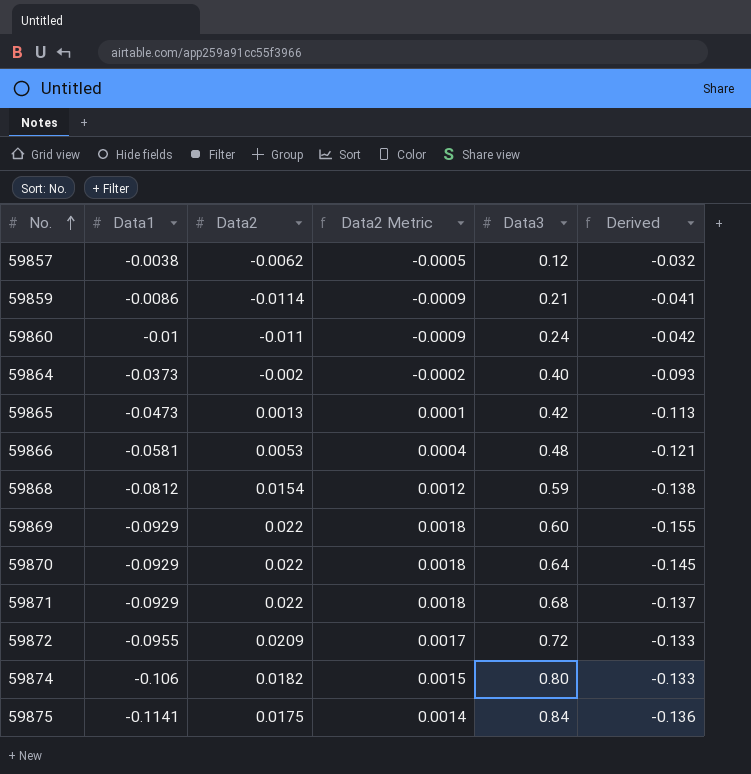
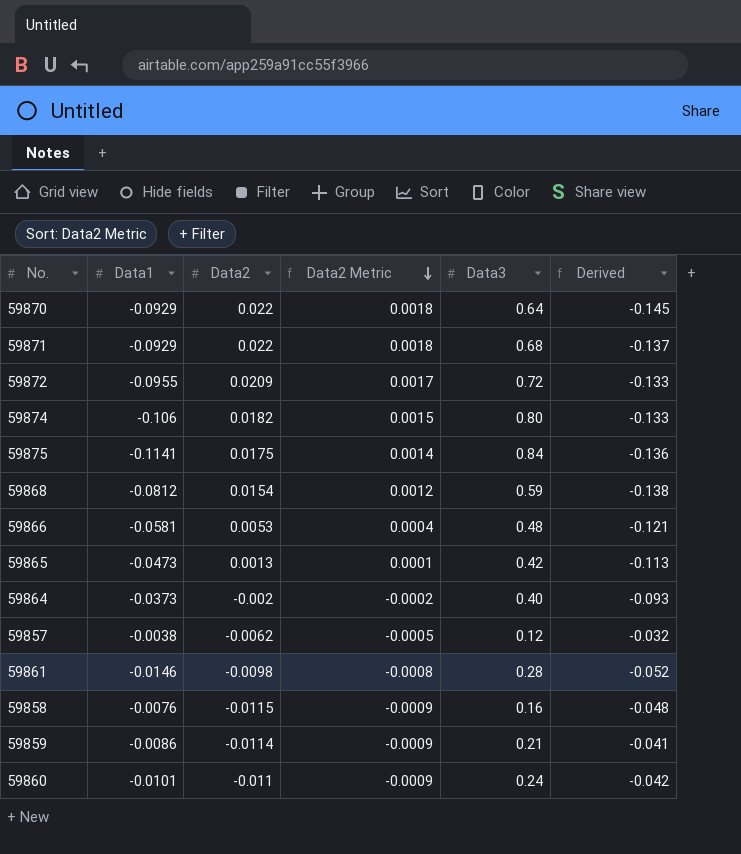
row order: No. ascending -> Data2 Metric descending
row 59869: -0.0929 | 0.022 | 0.0018 | 0.60 | -0.155 -> none
row 59861: none -> -0.0146 | -0.0098 | -0.0008 | 0.28 | -0.052
row 59858: none -> -0.0076 | -0.0115 | -0.0009 | 0.16 | -0.048
59860 | Data1: -0.01 -> -0.0101

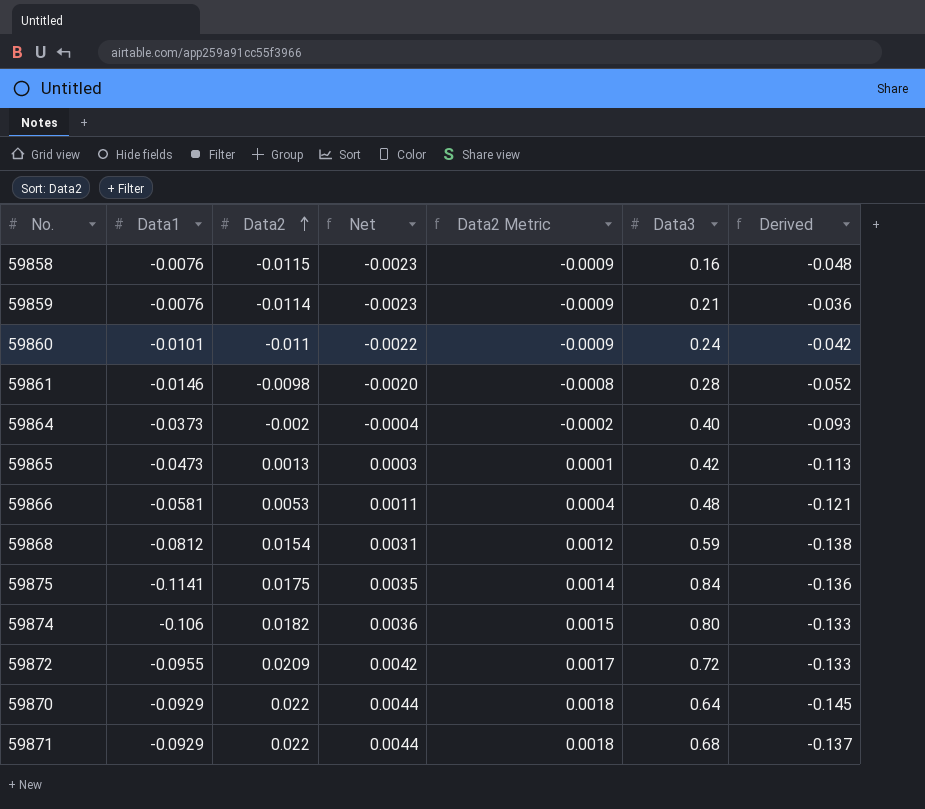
row order: Data2 Metric descending -> Data2 ascending
column Net | formula: none -> [Data2] * 0.2
row 59857: -0.0038 | -0.0062 | -0.0005 | 0.12 | -0.032 -> none
59859 | Data1: -0.0086 -> -0.0076
59859 | Derived: -0.041 -> -0.036

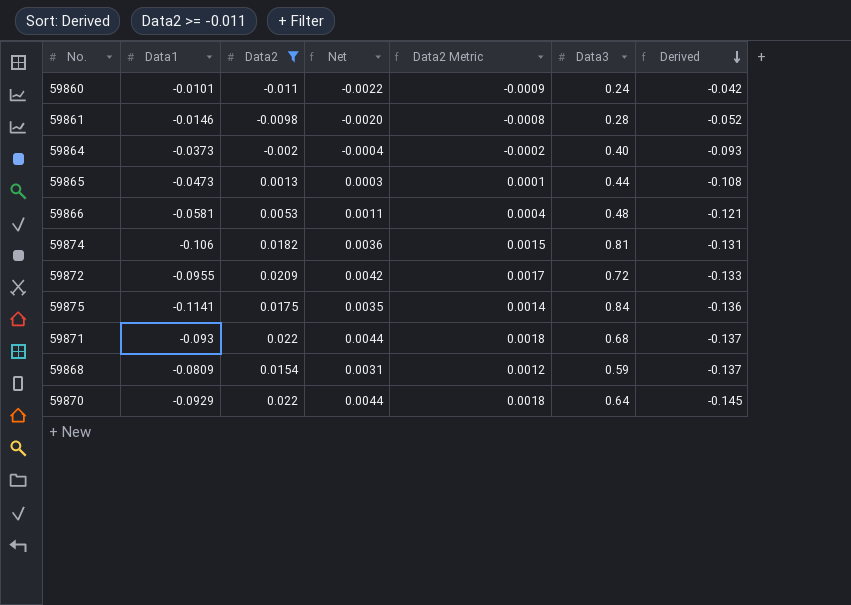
filter: none -> Data2 >= -0.011
row order: Data2 ascending -> Derived descending
59865 | Data3: 0.42 -> 0.44
59865 | Derived: -0.113 -> -0.108
59874 | Data3: 0.80 -> 0.81
59874 | Derived: -0.133 -> -0.131
59871 | Data1: -0.0929 -> -0.093
59868 | Data1: -0.0812 -> -0.0809
59868 | Derived: -0.138 -> -0.137

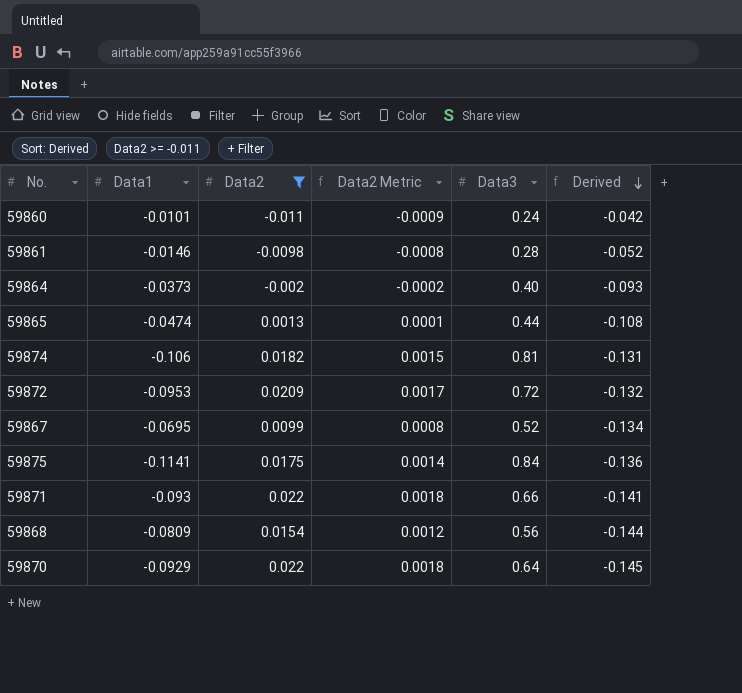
column Net | formula: [Data2] * 0.2 -> none
row 59866: -0.0581 | 0.0053 | 0.0011 | 0.0004 | 0.48 | -0.121 -> none
59865 | Data1: -0.0473 -> -0.0474
59872 | Data1: -0.0955 -> -0.0953
59872 | Derived: -0.133 -> -0.132
row 59867: none -> -0.0695 | 0.0099 | 0.0008 | 0.52 | -0.134
59871 | Data3: 0.68 -> 0.66
59871 | Derived: -0.137 -> -0.141
59868 | Data3: 0.59 -> 0.56
59868 | Derived: -0.137 -> -0.144

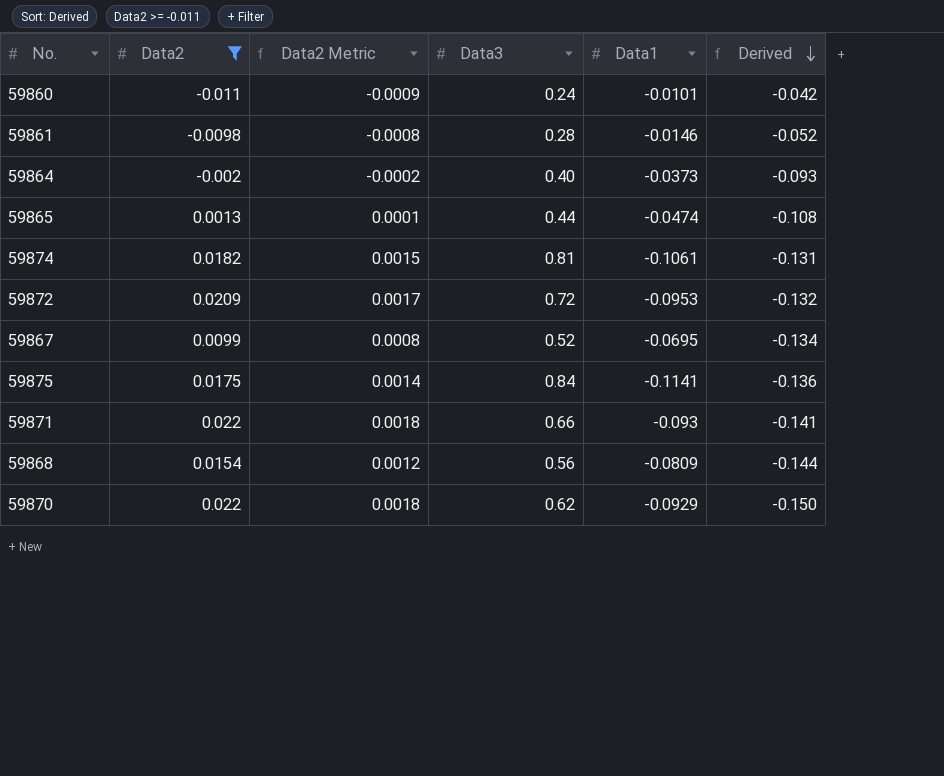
column Data1 | position: 2 -> 5
59874 | Data1: -0.106 -> -0.1061
59870 | Data3: 0.64 -> 0.62
59870 | Derived: -0.145 -> -0.150

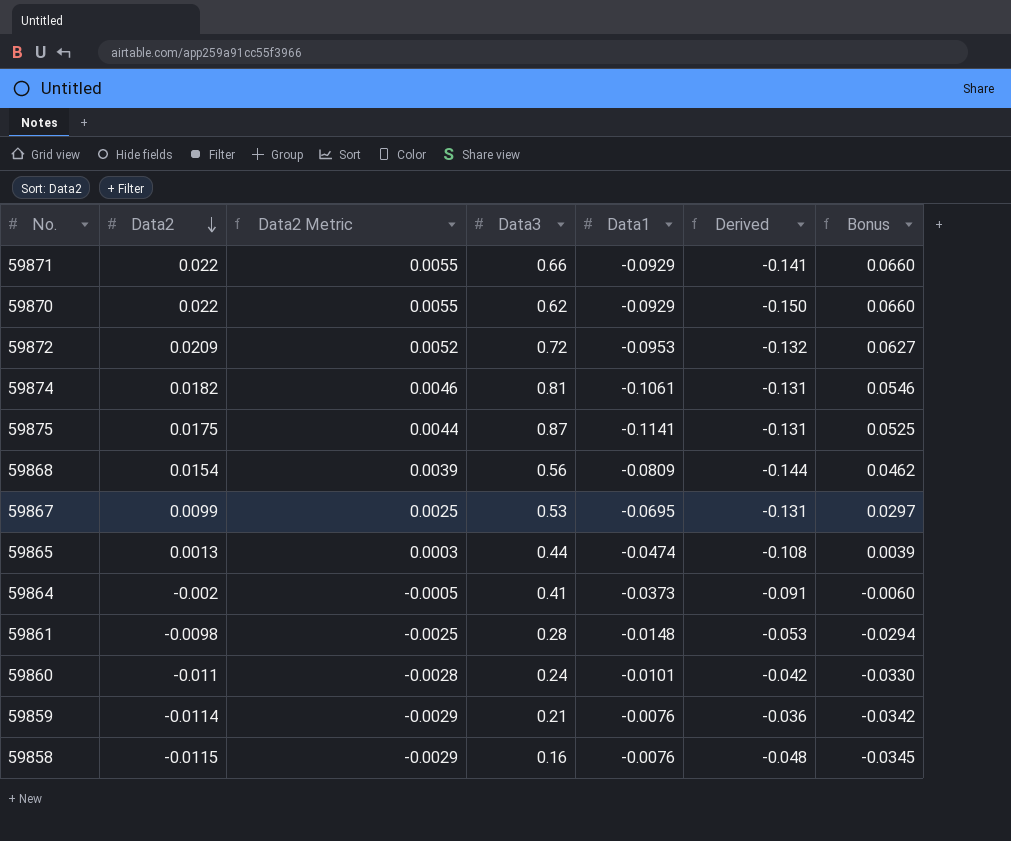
filter: Data2 >= -0.011 -> none
row order: Derived descending -> Data2 descending
column Data2 Metric | formula: [Data2] * 0.08 -> [Data2] * 0.25
column Bonus | formula: none -> [Data2] * 3
59871 | Data1: -0.093 -> -0.0929
59875 | Data3: 0.84 -> 0.87
59875 | Derived: -0.136 -> -0.131
59867 | Data3: 0.52 -> 0.53
59867 | Derived: -0.134 -> -0.131
59864 | Data3: 0.40 -> 0.41
59864 | Derived: -0.093 -> -0.091
59861 | Data1: -0.0146 -> -0.0148
59861 | Derived: -0.052 -> -0.053

